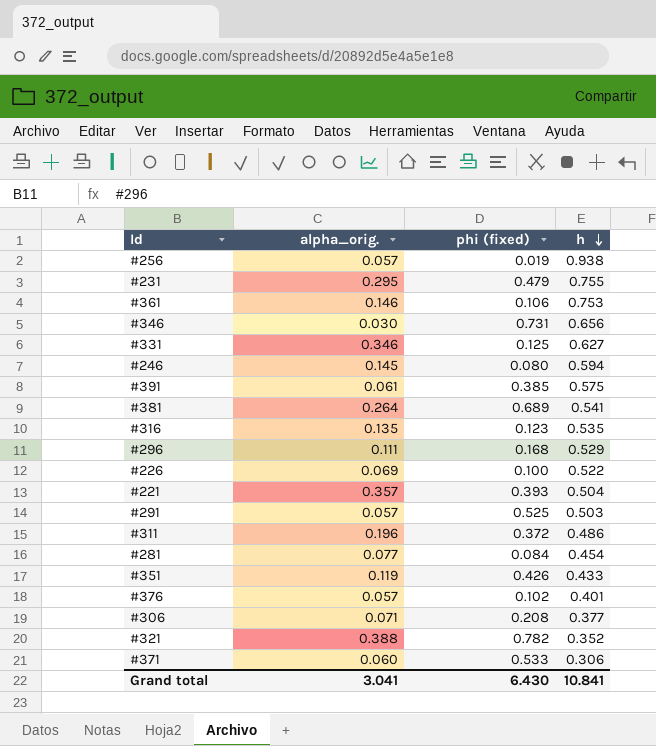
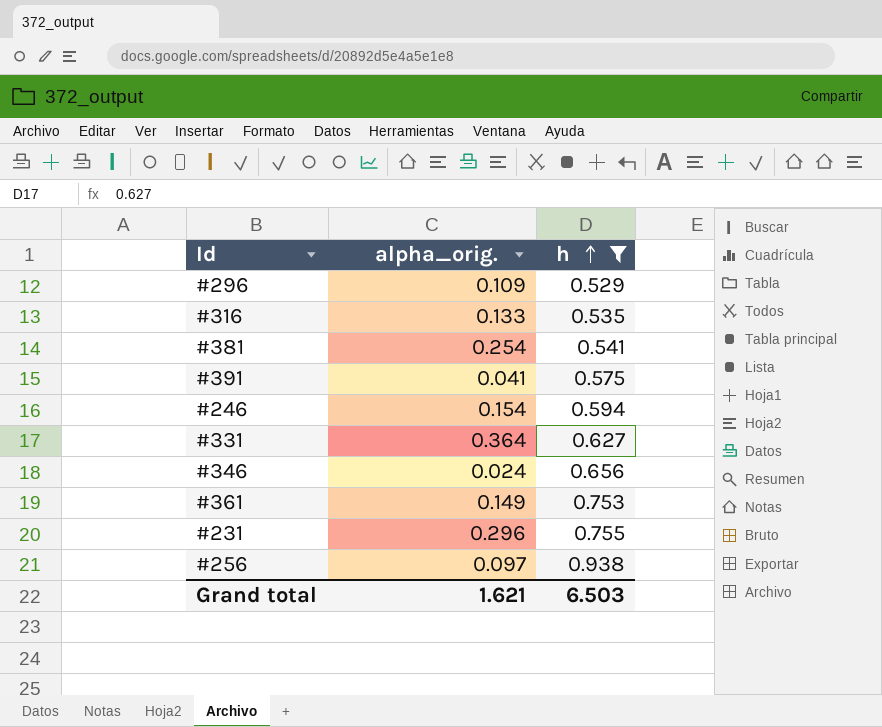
filter: none -> h >= 0.529
row order: h descending -> h ascending
column phi (fixed) | position: 3 -> none
#296 | alpha_orig.: 0.111 -> 0.109
#316 | alpha_orig.: 0.135 -> 0.133
#381 | alpha_orig.: 0.264 -> 0.254
#391 | alpha_orig.: 0.061 -> 0.041
#246 | alpha_orig.: 0.145 -> 0.154
#331 | alpha_orig.: 0.346 -> 0.364
#346 | alpha_orig.: 0.030 -> 0.024
#361 | alpha_orig.: 0.146 -> 0.149
#231 | alpha_orig.: 0.295 -> 0.296
#256 | alpha_orig.: 0.057 -> 0.097
Grand total | alpha_orig.: 3.041 -> 1.621
Grand total | h: 10.841 -> 6.503

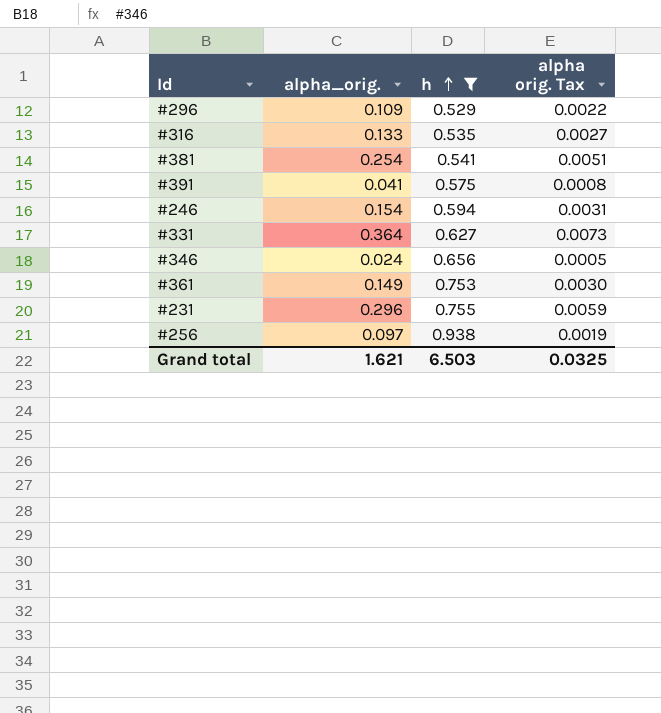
column alpha orig. Tax | formula: none -> [alpha_orig.] * 0.02

